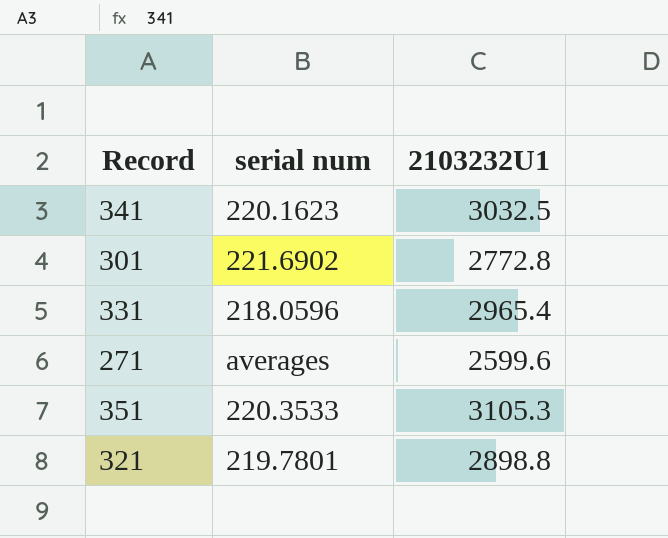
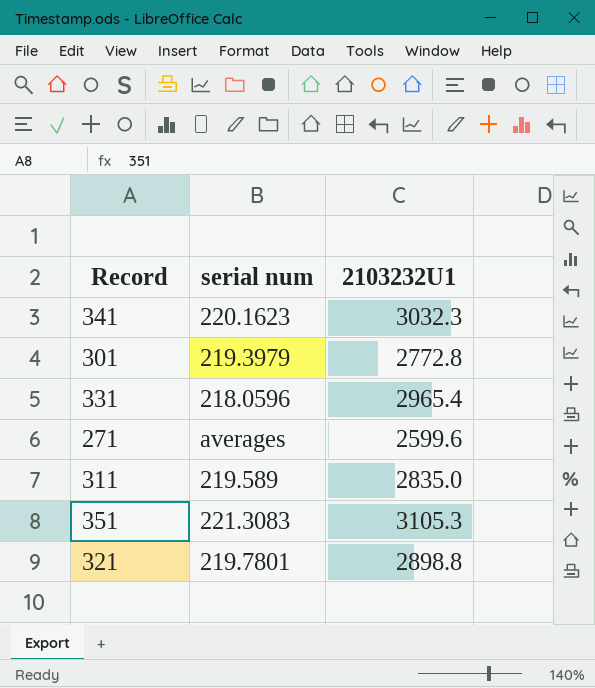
341 | 2103232U1: 3032.5 -> 3032.3
301 | serial num: 221.6902 -> 219.3979
row 311: none -> 219.589 | 2835.0
351 | serial num: 220.3533 -> 221.3083

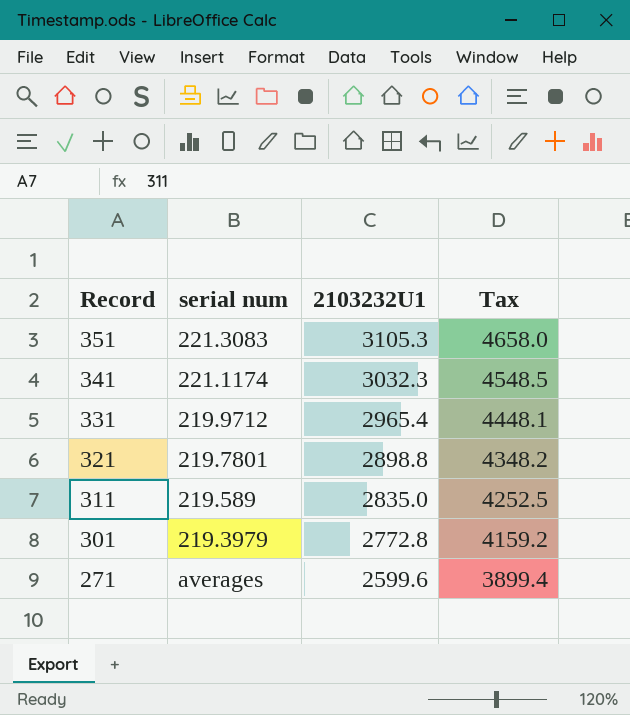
row order: none -> Record descending
column Tax | formula: none -> [2103232U1] * 1.5
341 | serial num: 220.1623 -> 221.1174
331 | serial num: 218.0596 -> 219.9712

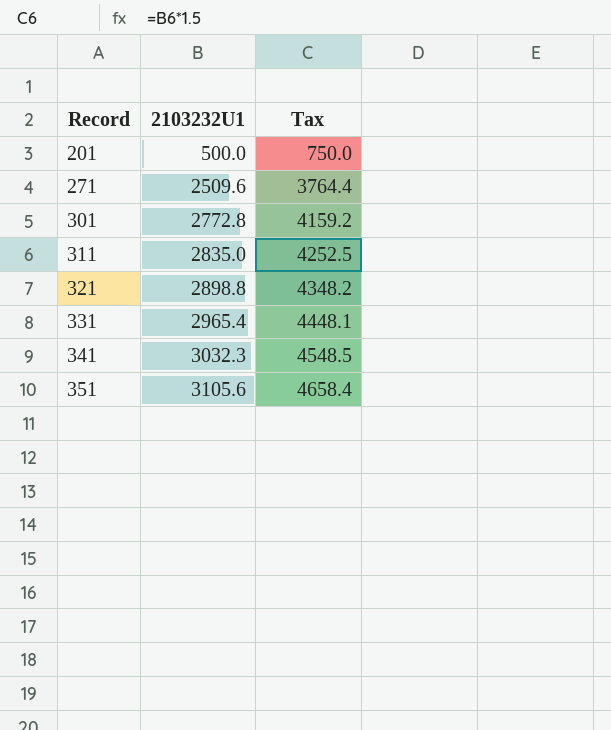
row order: Record descending -> Record ascending
column serial num | position: 2 -> none
row 201: none -> 500.0 | 750.0
271 | 2103232U1: 2599.6 -> 2509.6
271 | Tax: 3899.4 -> 3764.4
351 | 2103232U1: 3105.3 -> 3105.6
351 | Tax: 4658.0 -> 4658.4

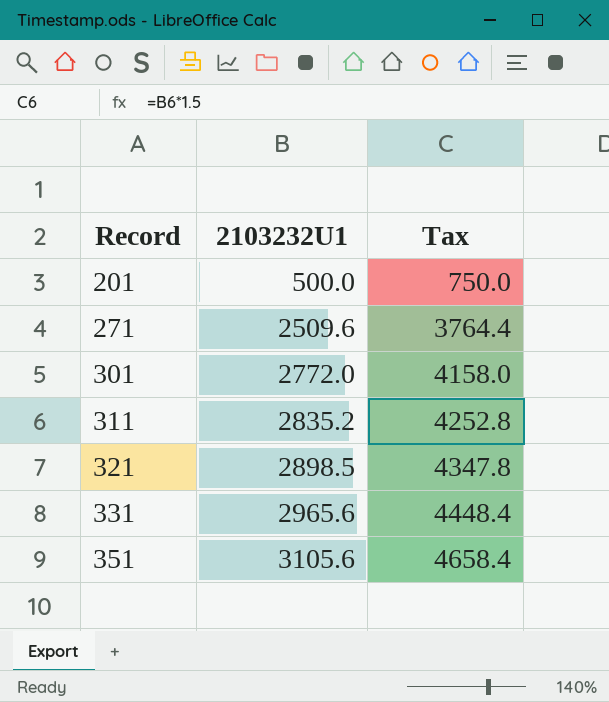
row 341: 3032.3 | 4548.5 -> none
301 | 2103232U1: 2772.8 -> 2772.0
301 | Tax: 4159.2 -> 4158.0
311 | 2103232U1: 2835.0 -> 2835.2
311 | Tax: 4252.5 -> 4252.8
321 | 2103232U1: 2898.8 -> 2898.5
321 | Tax: 4348.2 -> 4347.8
331 | 2103232U1: 2965.4 -> 2965.6
331 | Tax: 4448.1 -> 4448.4

